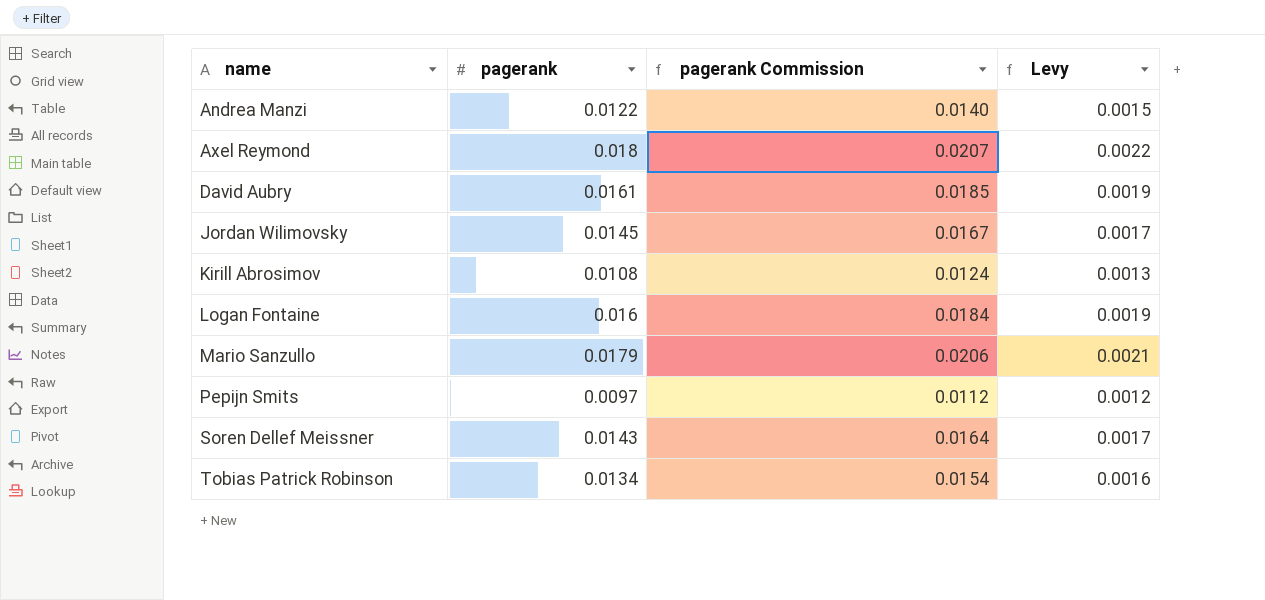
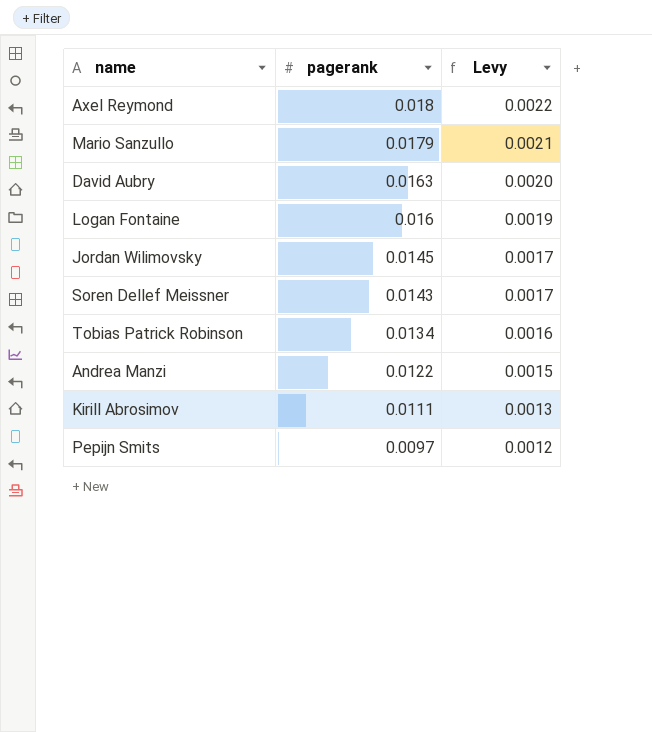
row order: name ascending -> pagerank descending
column pagerank Commission | formula: [pagerank] * 1.15 -> none
David Aubry | pagerank: 0.0161 -> 0.0163
David Aubry | Levy: 0.0019 -> 0.0020
Kirill Abrosimov | pagerank: 0.0108 -> 0.0111

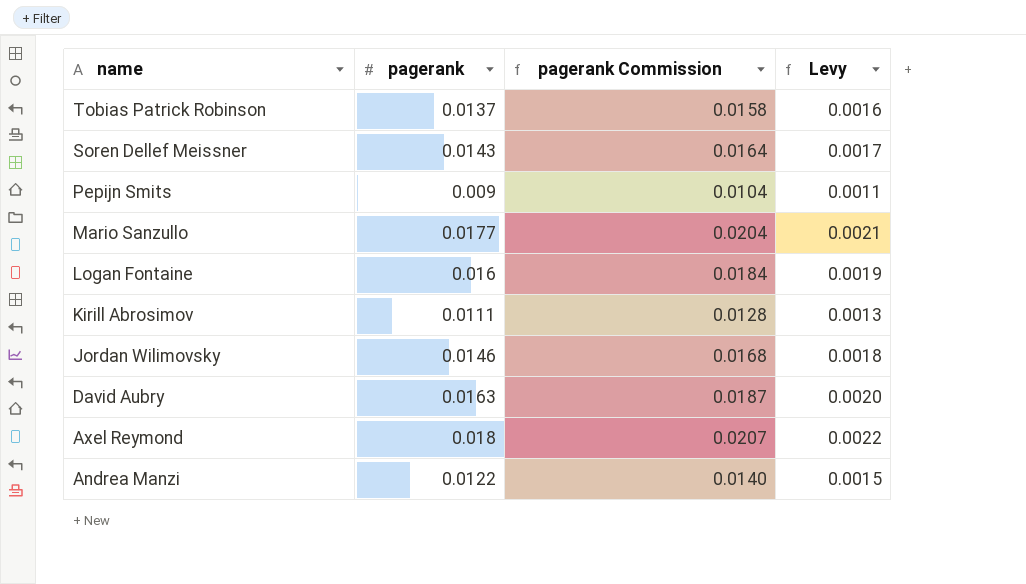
row order: pagerank descending -> name descending
column pagerank Commission | formula: none -> [pagerank] * 1.15
Tobias Patrick Robinson | pagerank: 0.0134 -> 0.0137
Pepijn Smits | pagerank: 0.0097 -> 0.009
Pepijn Smits | Levy: 0.0012 -> 0.0011
Mario Sanzullo | pagerank: 0.0179 -> 0.0177
Jordan Wilimovsky | pagerank: 0.0145 -> 0.0146
Jordan Wilimovsky | Levy: 0.0017 -> 0.0018

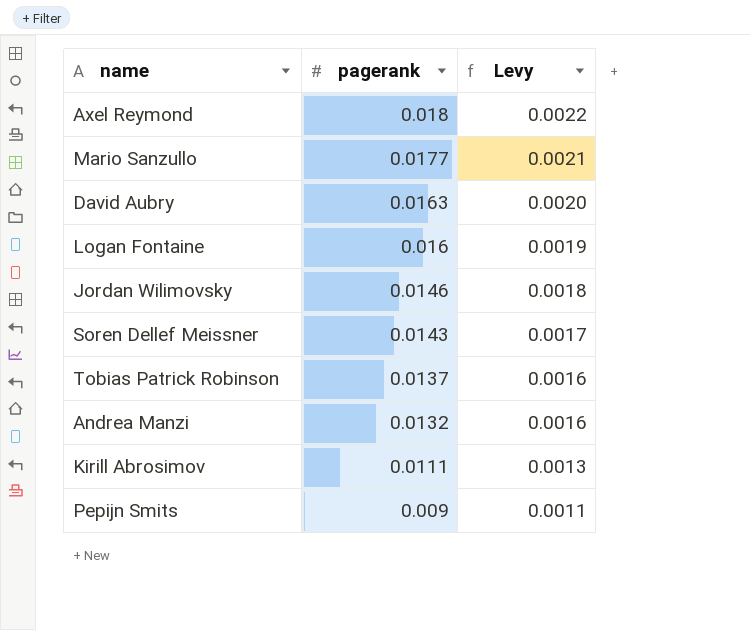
row order: name descending -> pagerank descending
column pagerank Commission | formula: [pagerank] * 1.15 -> none
Andrea Manzi | pagerank: 0.0122 -> 0.0132
Andrea Manzi | Levy: 0.0015 -> 0.0016

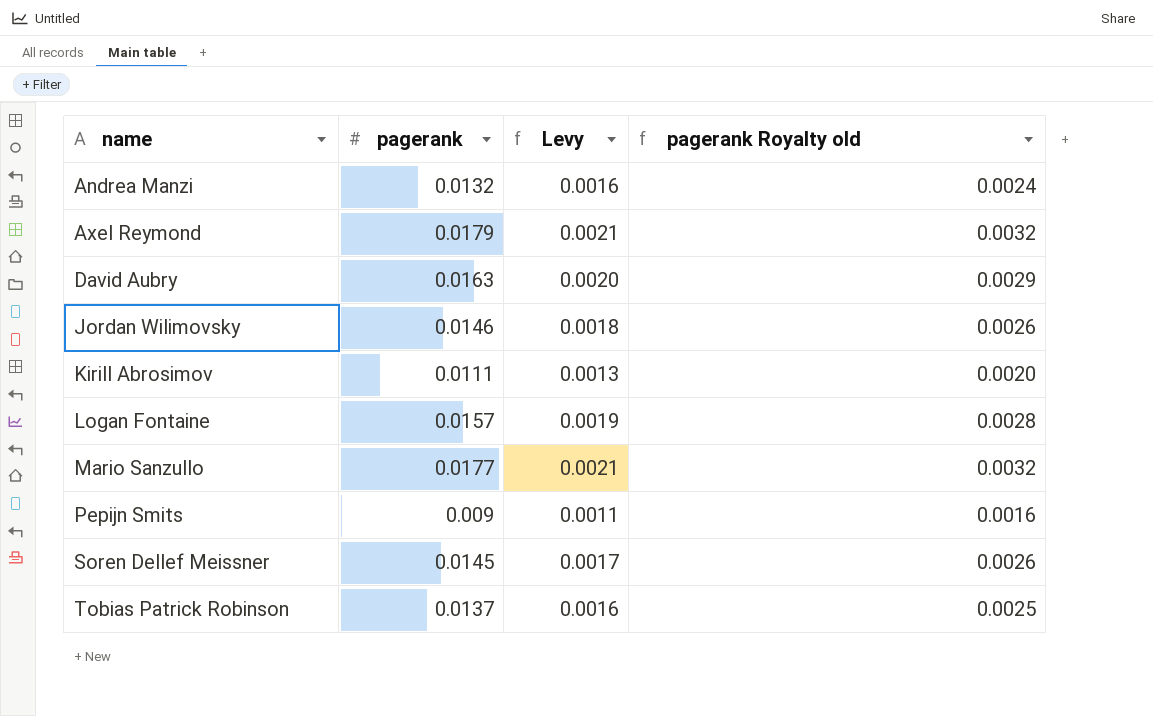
row order: pagerank descending -> name ascending
column pagerank Royalty old | formula: none -> [pagerank] * 0.18
Axel Reymond | pagerank: 0.018 -> 0.0179
Axel Reymond | Levy: 0.0022 -> 0.0021
Logan Fontaine | pagerank: 0.016 -> 0.0157
Soren Dellef Meissner | pagerank: 0.0143 -> 0.0145

